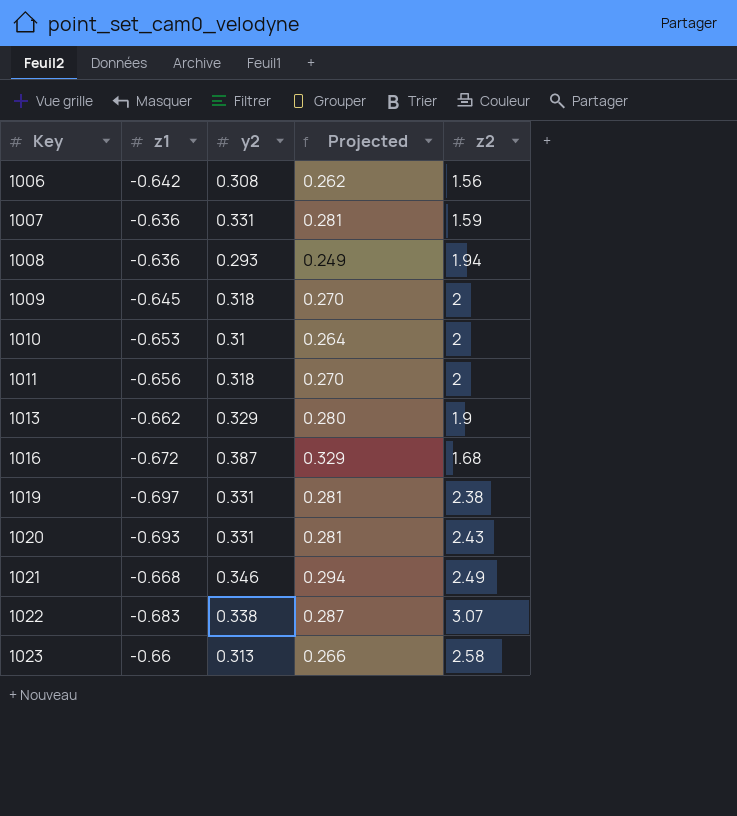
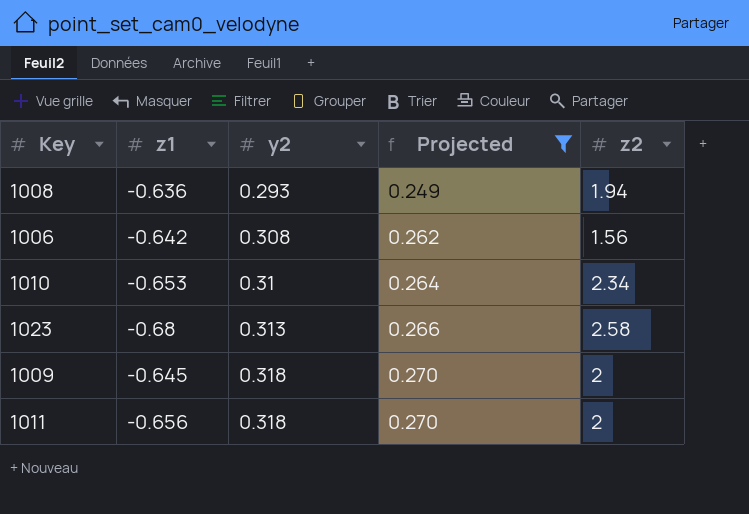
filter: none -> Projected <= 0.270
row order: Key ascending -> y2 ascending
1010 | z2: 2 -> 2.34
1023 | z1: -0.66 -> -0.68

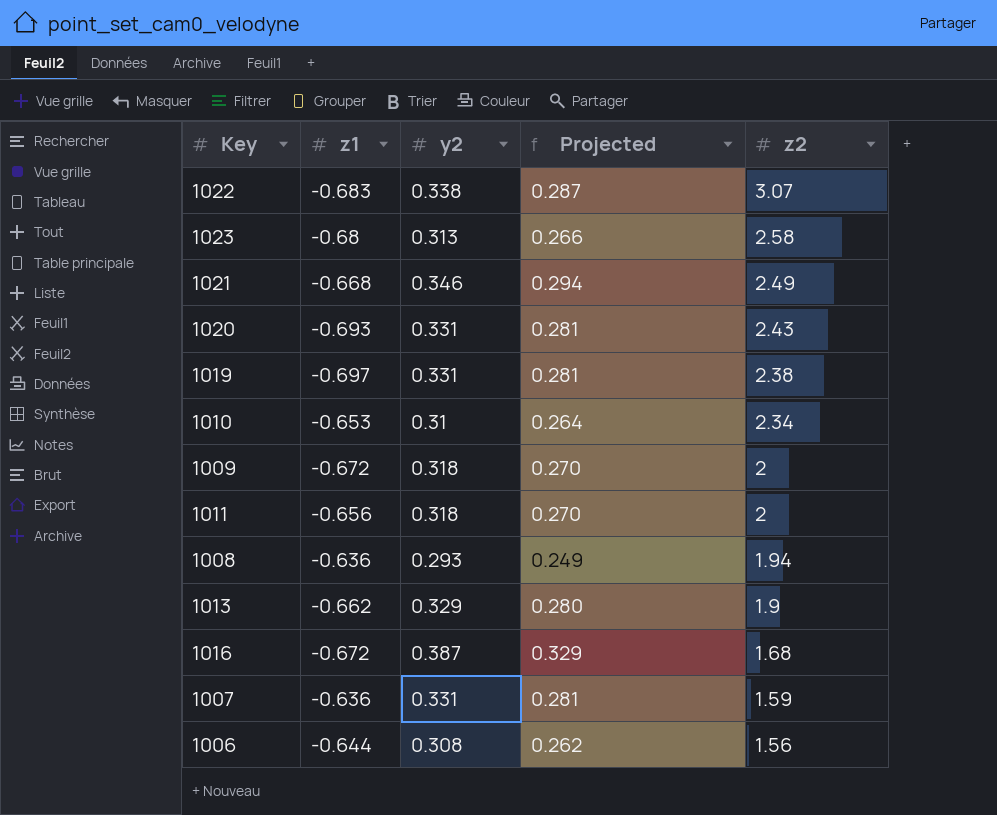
filter: Projected <= 0.270 -> none
row order: y2 ascending -> z2 descending
1009 | z1: -0.645 -> -0.672
1006 | z1: -0.642 -> -0.644

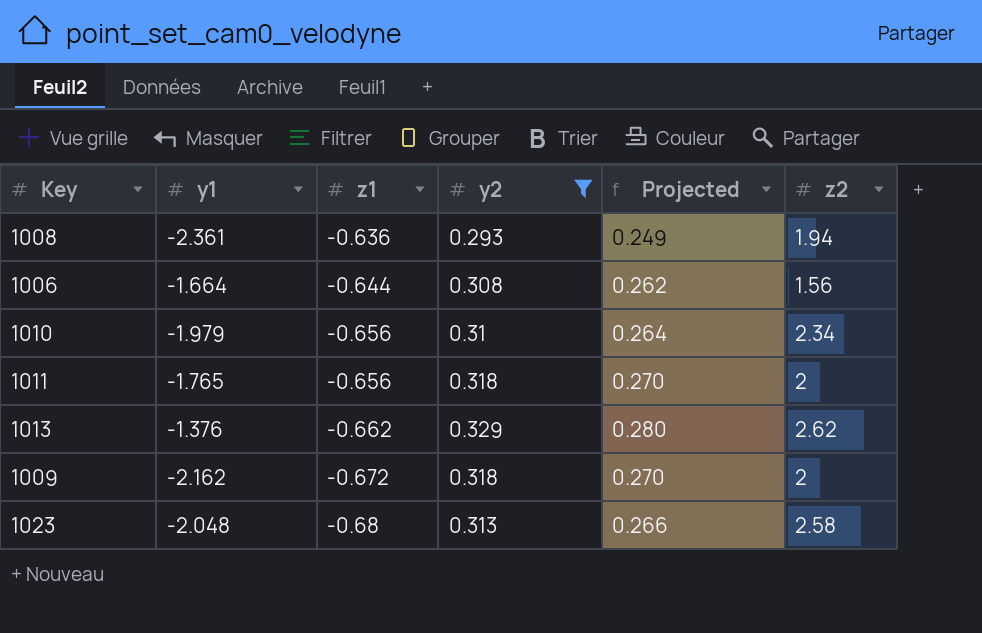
filter: none -> y2 <= 0.329
row order: z2 descending -> z1 descending
column y1 | position: none -> 2
1010 | z1: -0.653 -> -0.656
1013 | z2: 1.9 -> 2.62

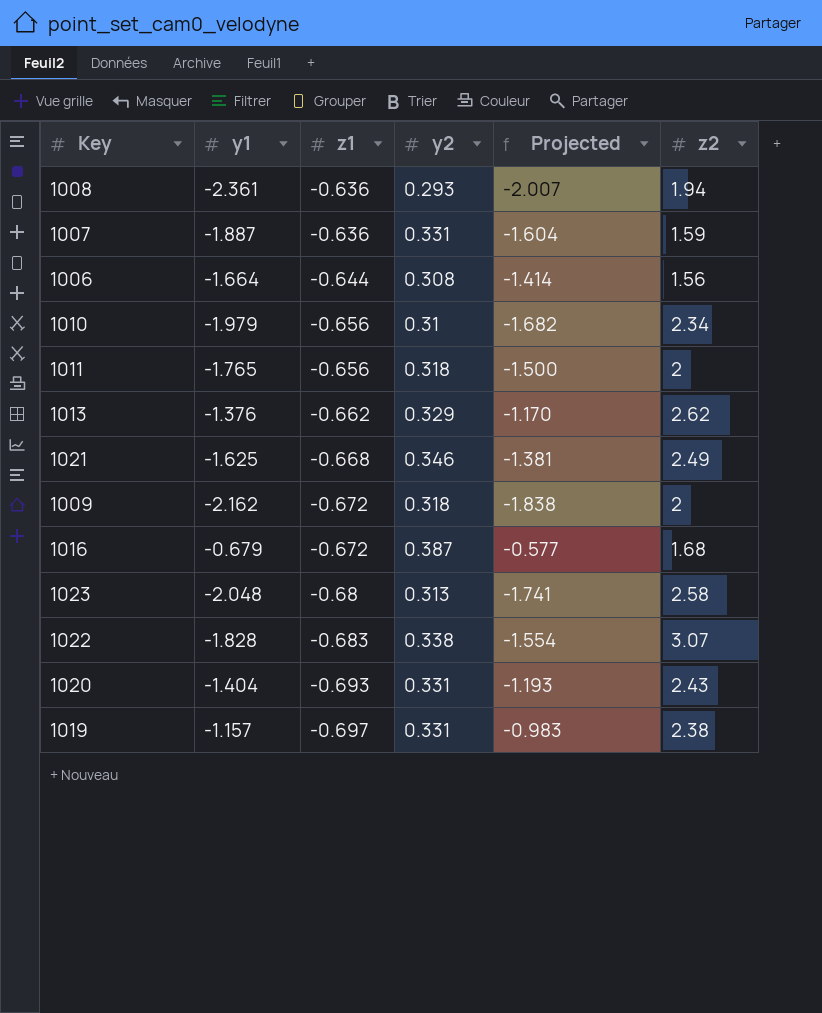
filter: y2 <= 0.329 -> none
column Projected | formula: [y2] * 0.85 -> [y1] * 0.85

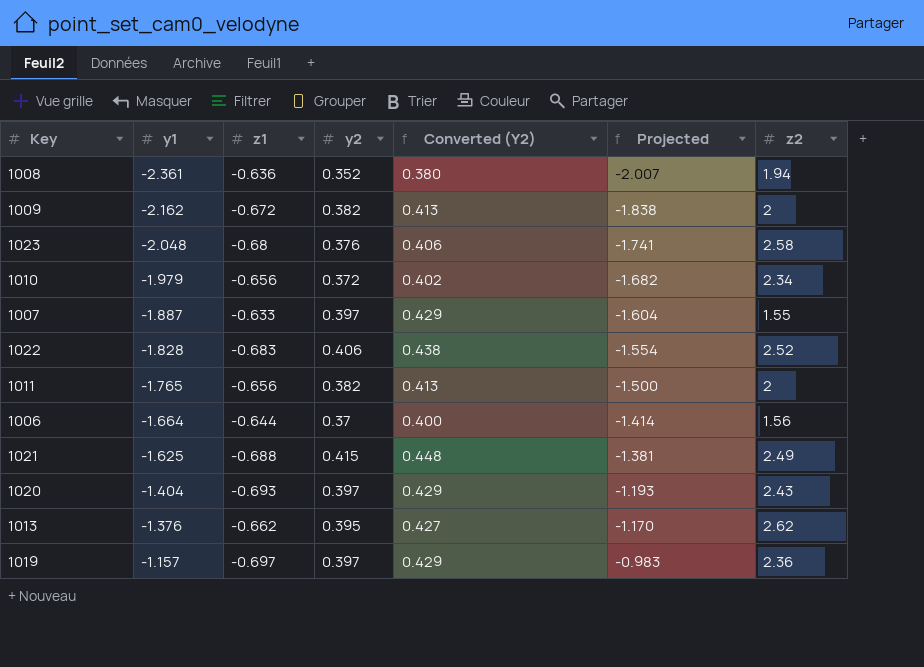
row order: z1 descending -> y1 ascending
column Converted (Y2) | formula: none -> [y2] * 1.08
row 1016: -0.679 | -0.672 | 0.387 | -0.577 | 1.68 -> none
1008 | y2: 0.293 -> 0.352
1009 | y2: 0.318 -> 0.382
1023 | y2: 0.313 -> 0.376
1010 | y2: 0.31 -> 0.372
1007 | z1: -0.636 -> -0.633
1007 | y2: 0.331 -> 0.397
1007 | z2: 1.59 -> 1.55
1022 | y2: 0.338 -> 0.406
1022 | z2: 3.07 -> 2.52
1011 | y2: 0.318 -> 0.382
1006 | y2: 0.308 -> 0.37
1021 | z1: -0.668 -> -0.688
1021 | y2: 0.346 -> 0.415
1020 | y2: 0.331 -> 0.397
1013 | y2: 0.329 -> 0.395
1019 | y2: 0.331 -> 0.397
1019 | z2: 2.38 -> 2.36

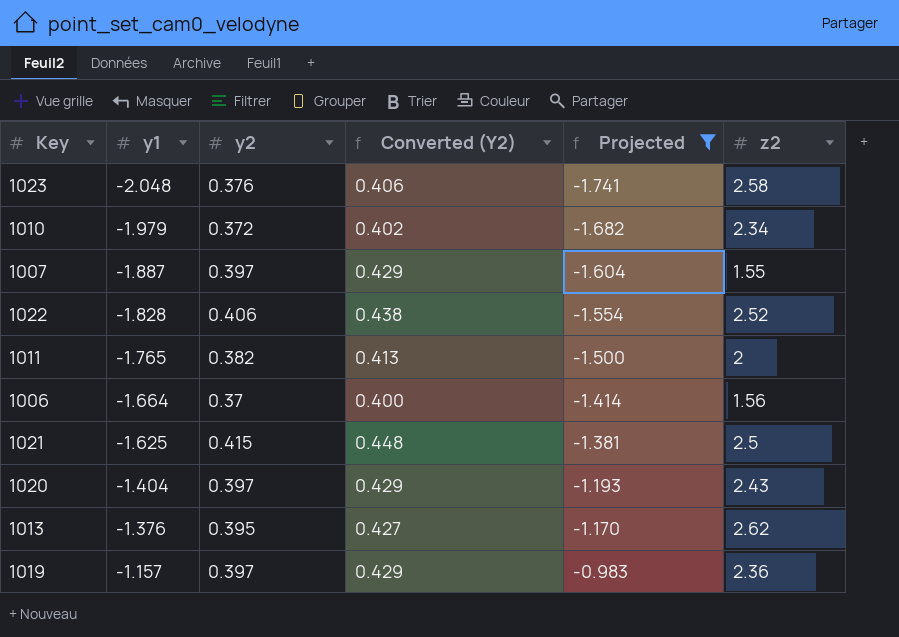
filter: none -> Projected >= -1.741
column z1 | position: 3 -> none
1021 | z2: 2.49 -> 2.5

